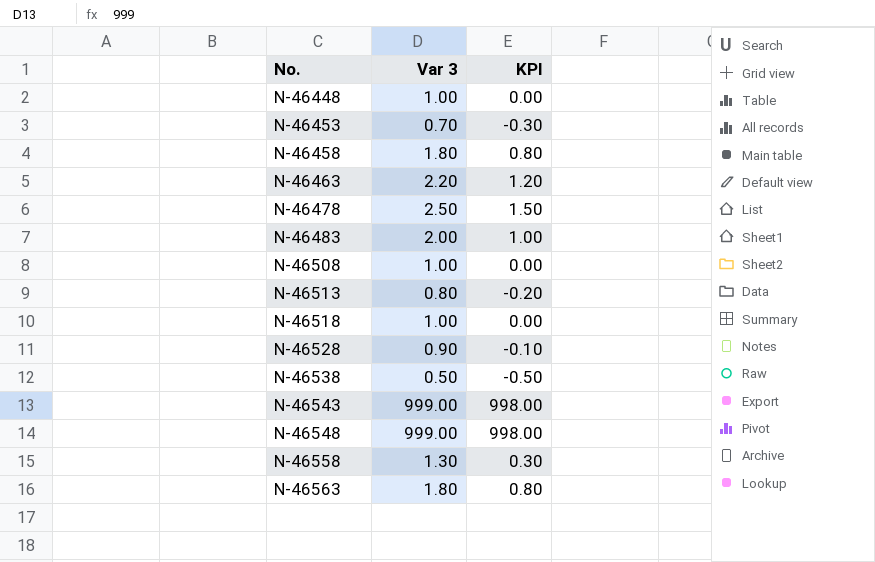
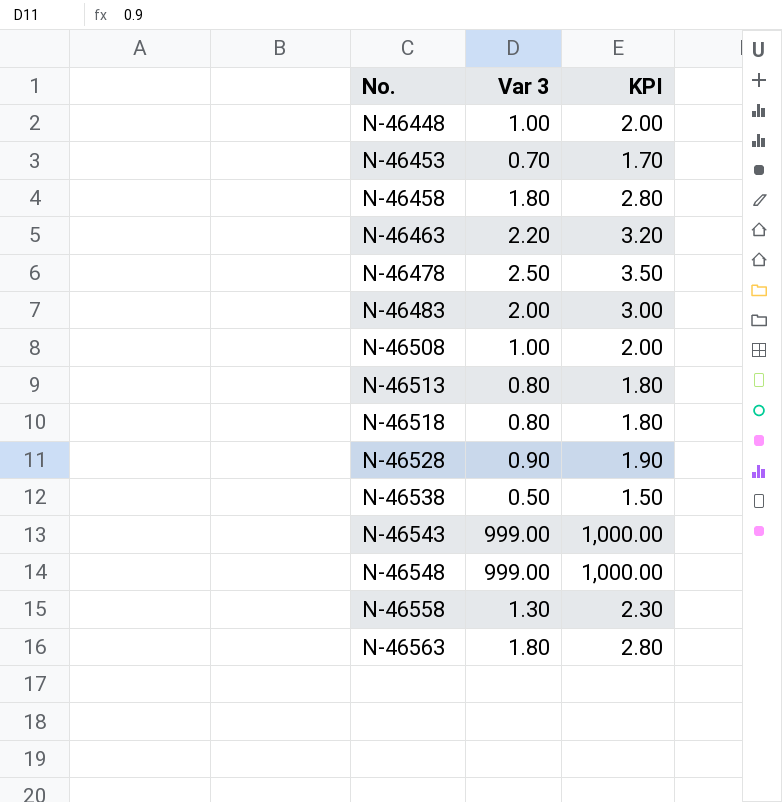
column KPI | formula: [Var 3] - 1 -> [Var 3] + 1
N-46518 | Var 3: 1.00 -> 0.80

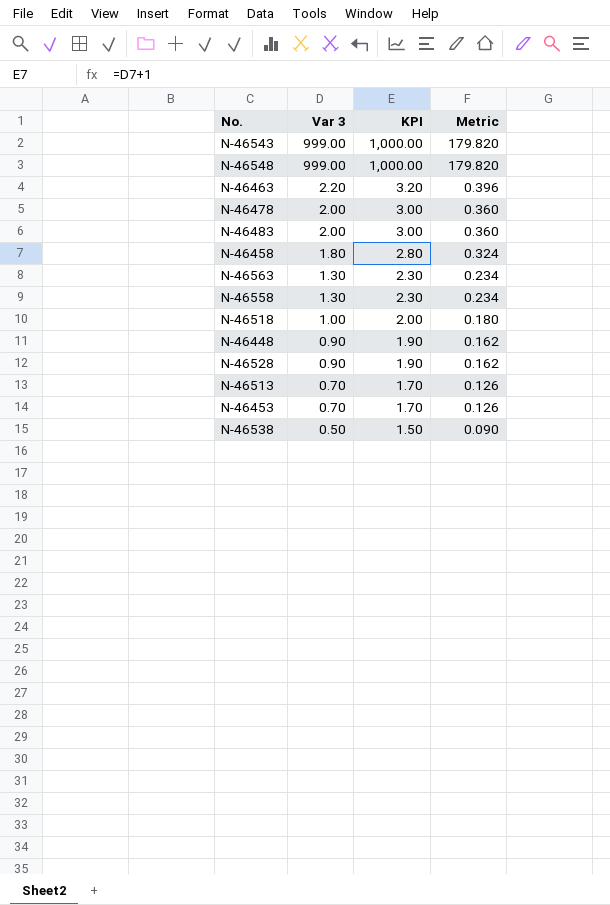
row order: No. ascending -> Var 3 descending
column Metric | formula: none -> [Var 3] * 0.18
row N-46508: 1.00 | 2.00 -> none
N-46478 | Var 3: 2.50 -> 2.00
N-46478 | KPI: 3.50 -> 3.00
N-46563 | Var 3: 1.80 -> 1.30
N-46563 | KPI: 2.80 -> 2.30
N-46518 | Var 3: 0.80 -> 1.00
N-46518 | KPI: 1.80 -> 2.00
N-46448 | Var 3: 1.00 -> 0.90
N-46448 | KPI: 2.00 -> 1.90
N-46513 | Var 3: 0.80 -> 0.70
N-46513 | KPI: 1.80 -> 1.70

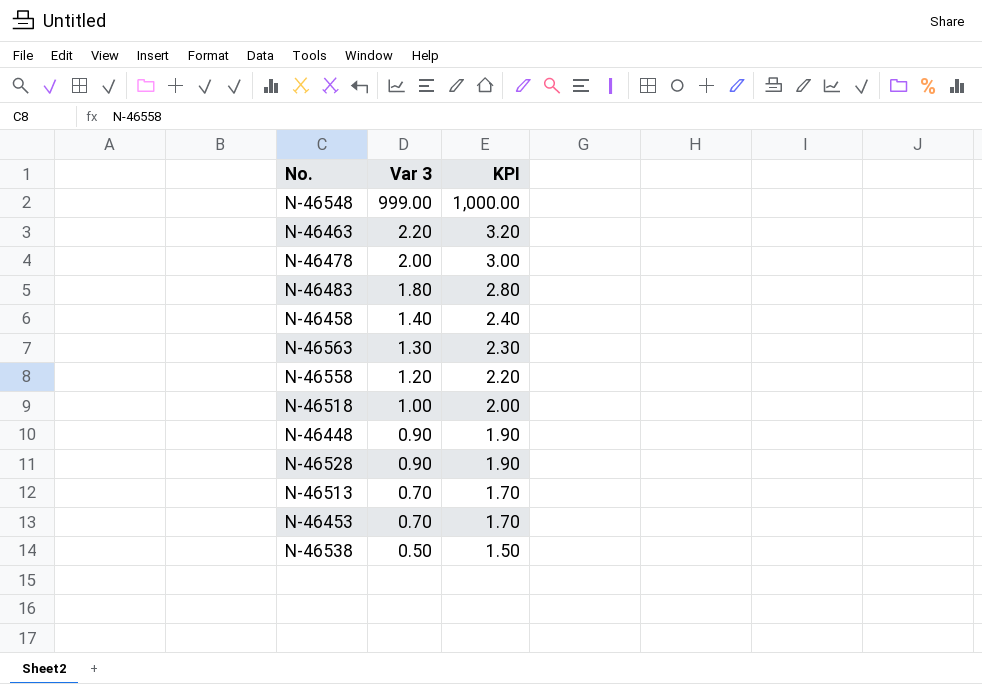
column Metric | formula: [Var 3] * 0.18 -> none
row N-46543: 999.00 | 1,000.00 | 179.820 -> none
N-46483 | Var 3: 2.00 -> 1.80
N-46483 | KPI: 3.00 -> 2.80
N-46458 | Var 3: 1.80 -> 1.40
N-46458 | KPI: 2.80 -> 2.40
N-46558 | Var 3: 1.30 -> 1.20
N-46558 | KPI: 2.30 -> 2.20

